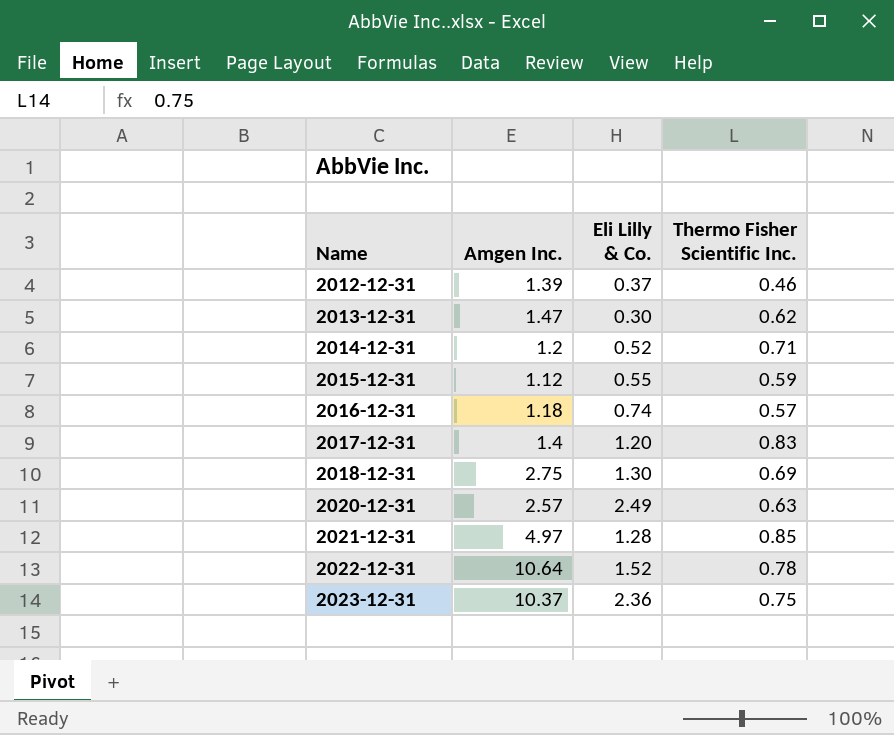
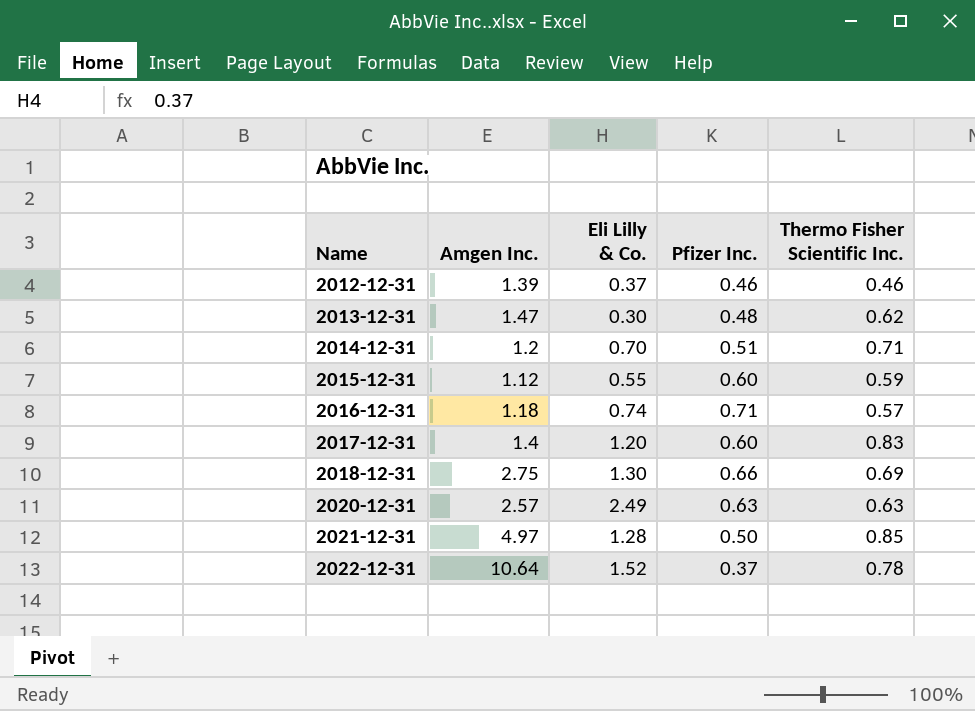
column Pfizer Inc. | position: none -> 4
row 2023-12-31: 10.37 | 2.36 | 0.75 -> none
2014-12-31 | Eli Lilly & Co.: 0.52 -> 0.70

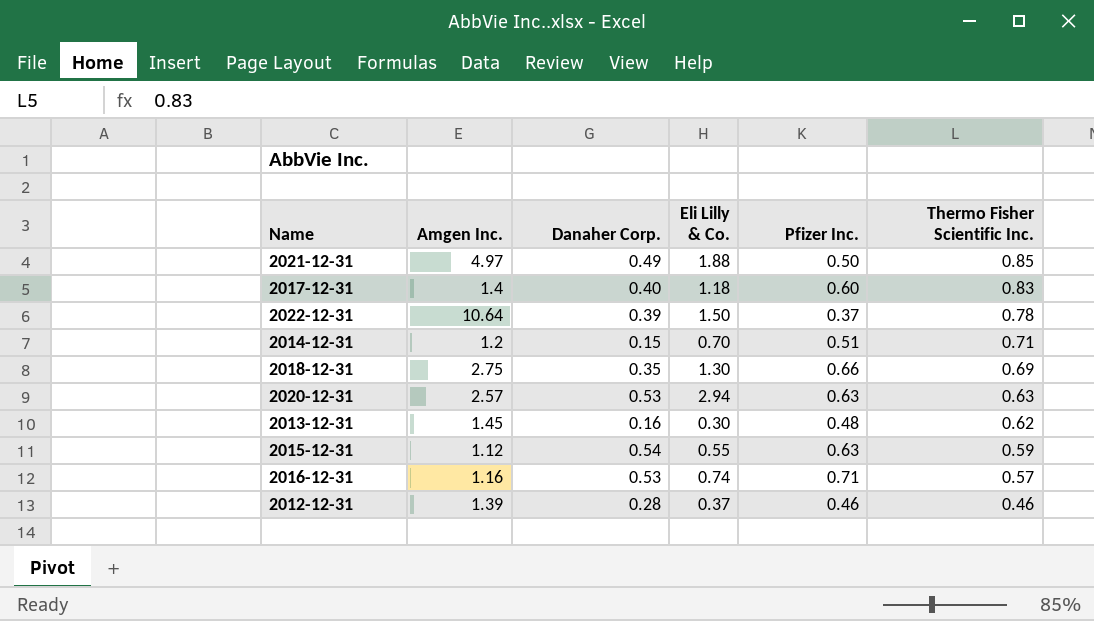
row order: Name ascending -> Thermo Fisher Scientific Inc. descending
column Danaher Corp. | position: none -> 3
2021-12-31 | Eli Lilly & Co.: 1.28 -> 1.88
2017-12-31 | Eli Lilly & Co.: 1.20 -> 1.18
2022-12-31 | Eli Lilly & Co.: 1.52 -> 1.50
2020-12-31 | Eli Lilly & Co.: 2.49 -> 2.94
2013-12-31 | Amgen Inc.: 1.47 -> 1.45
2015-12-31 | Pfizer Inc.: 0.60 -> 0.63
2016-12-31 | Amgen Inc.: 1.18 -> 1.16

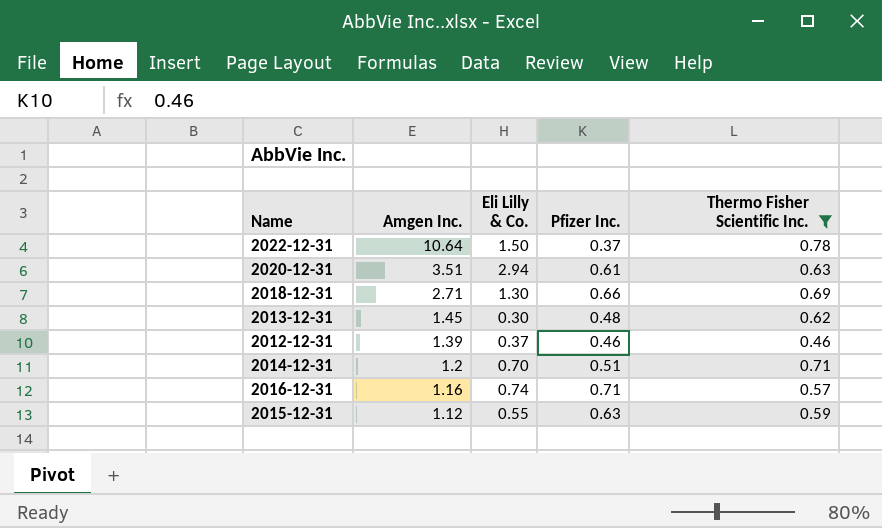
filter: none -> Thermo Fisher Scientific Inc. <= 0.78
row order: Thermo Fisher Scientific Inc. descending -> Amgen Inc. descending
column Danaher Corp. | position: 3 -> none
2020-12-31 | Amgen Inc.: 2.57 -> 3.51
2020-12-31 | Pfizer Inc.: 0.63 -> 0.61
2018-12-31 | Amgen Inc.: 2.75 -> 2.71

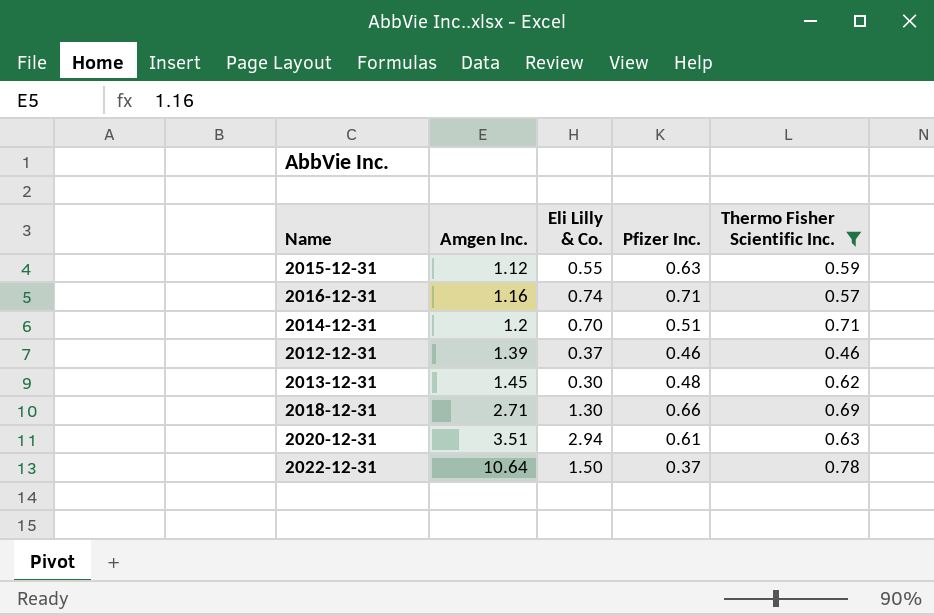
row order: Amgen Inc. descending -> Amgen Inc. ascending

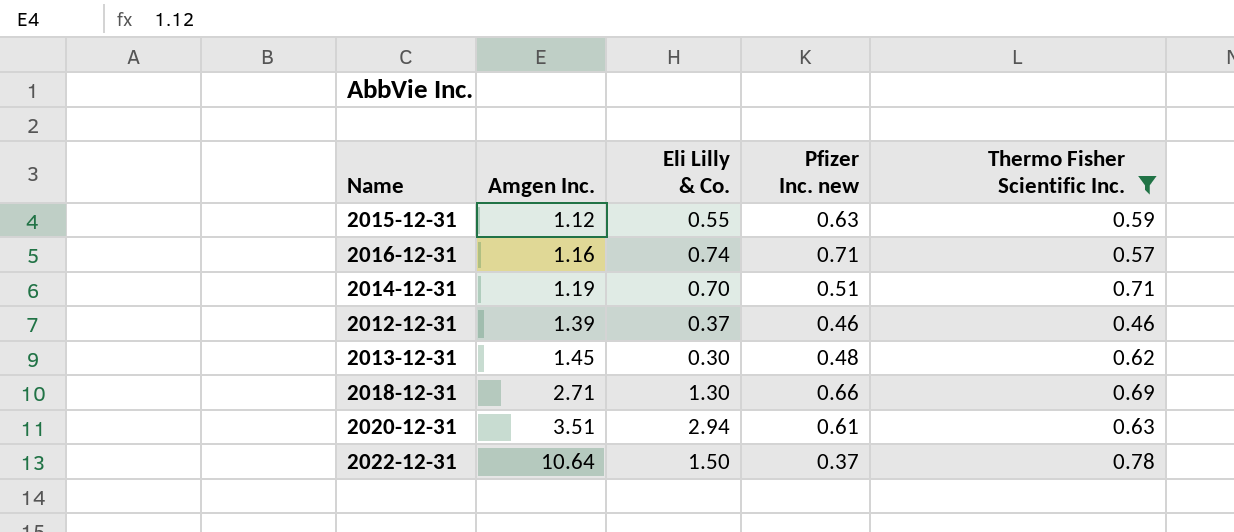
column name: Pfizer Inc. -> Pfizer Inc. new
2014-12-31 | Amgen Inc.: 1.2 -> 1.19

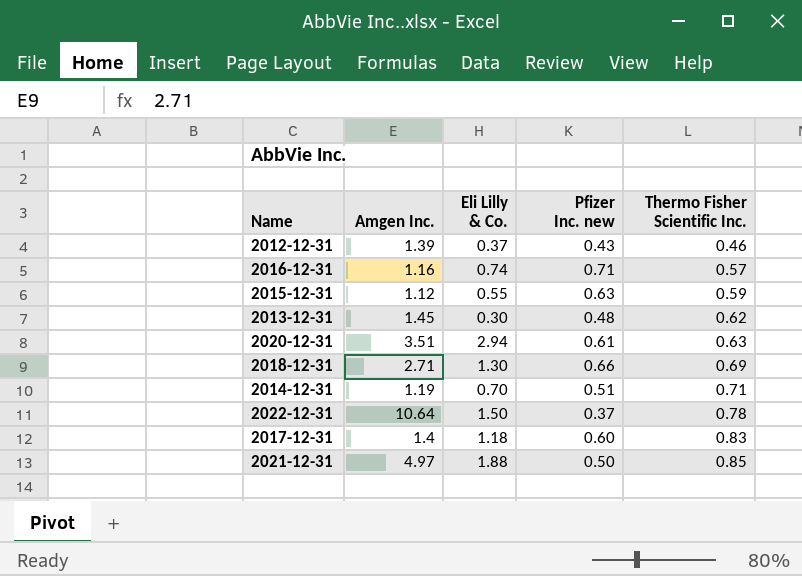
filter: Thermo Fisher Scientific Inc. <= 0.78 -> none
row order: Amgen Inc. ascending -> Thermo Fisher Scientific Inc. ascending
2012-12-31 | Pfizer Inc. new: 0.46 -> 0.43

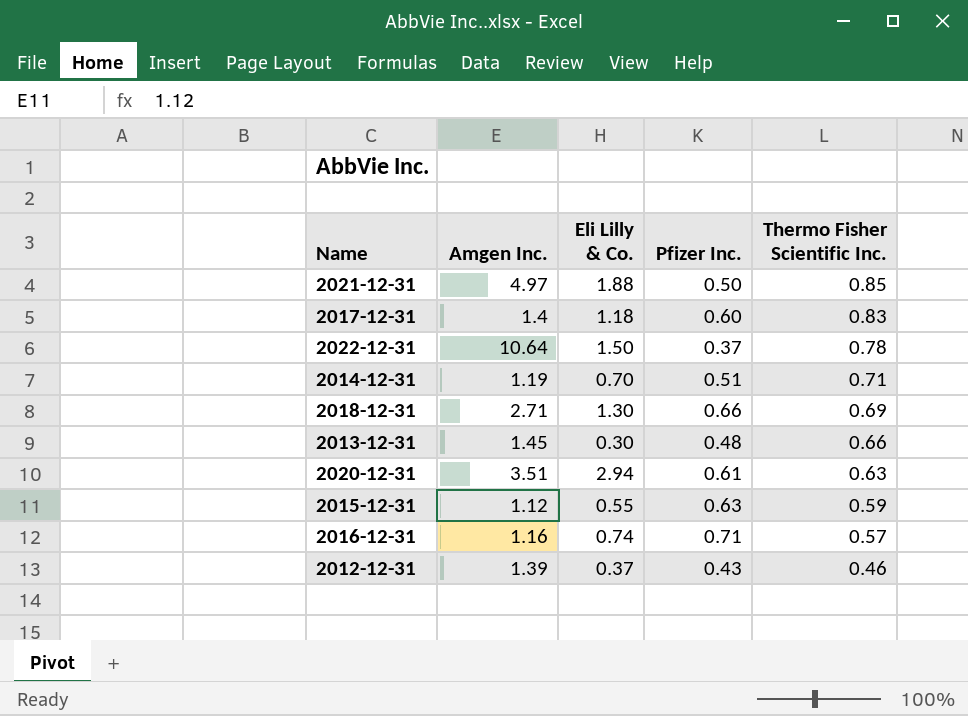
row order: Thermo Fisher Scientific Inc. ascending -> Thermo Fisher Scientific Inc. descending
column name: Pfizer Inc. new -> Pfizer Inc.
2013-12-31 | Thermo Fisher Scientific Inc.: 0.62 -> 0.66

